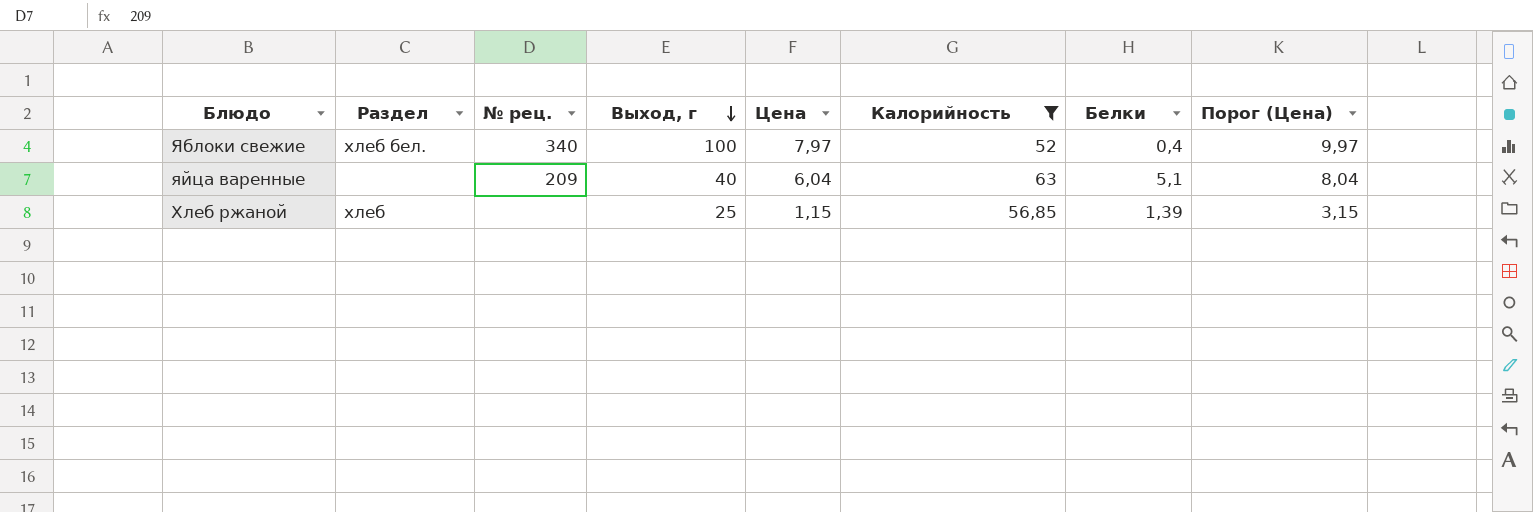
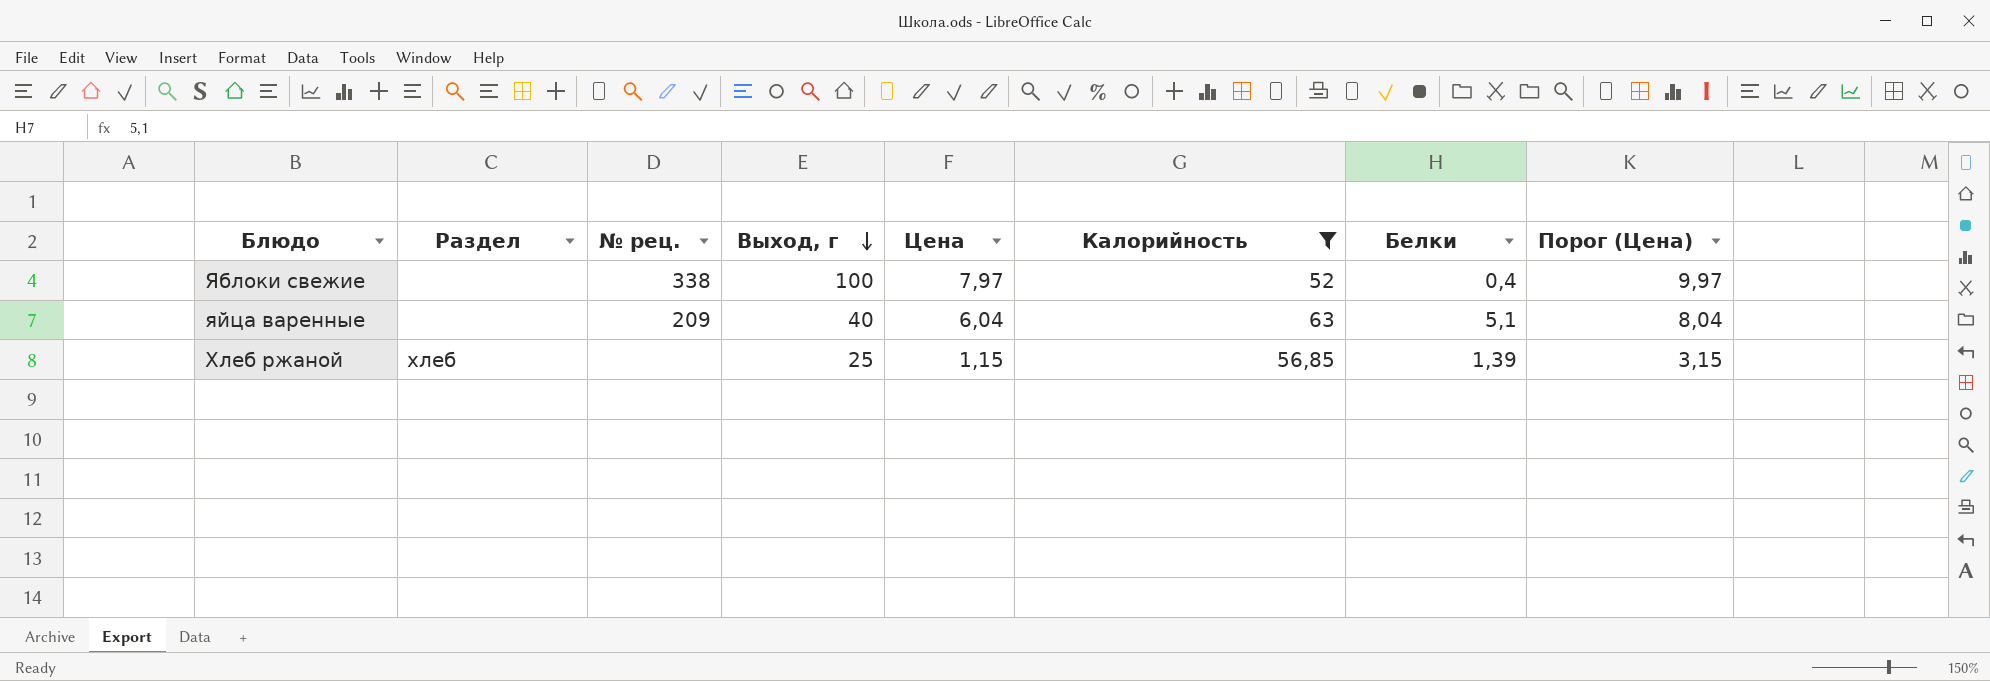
Яблоки свежие | Раздел: хлеб бел. -> none
Яблоки свежие | № рец.: 340 -> 338

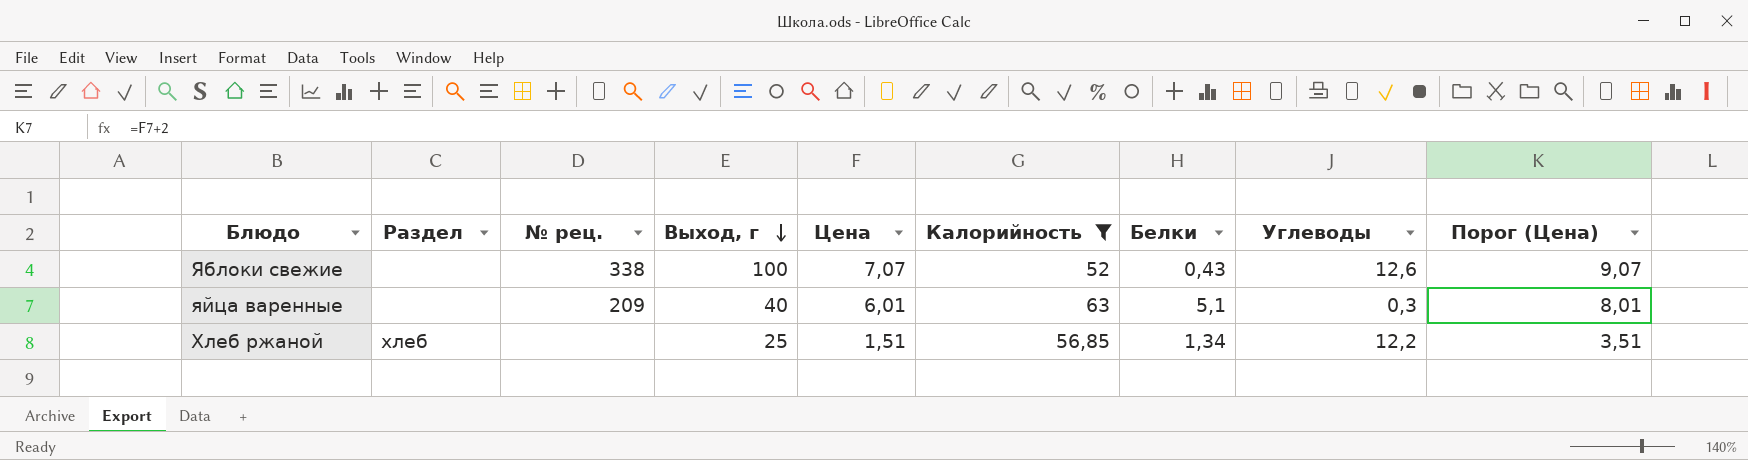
column Углеводы | position: none -> 8
Яблоки свежие | Цена: 7,97 -> 7,07
Яблоки свежие | Белки: 0,4 -> 0,43
Яблоки свежие | Порог (Цена): 9,97 -> 9,07
яйца варенные | Цена: 6,04 -> 6,01
яйца варенные | Порог (Цена): 8,04 -> 8,01
Хлеб ржаной | Цена: 1,15 -> 1,51
Хлеб ржаной | Белки: 1,39 -> 1,34
Хлеб ржаной | Порог (Цена): 3,15 -> 3,51

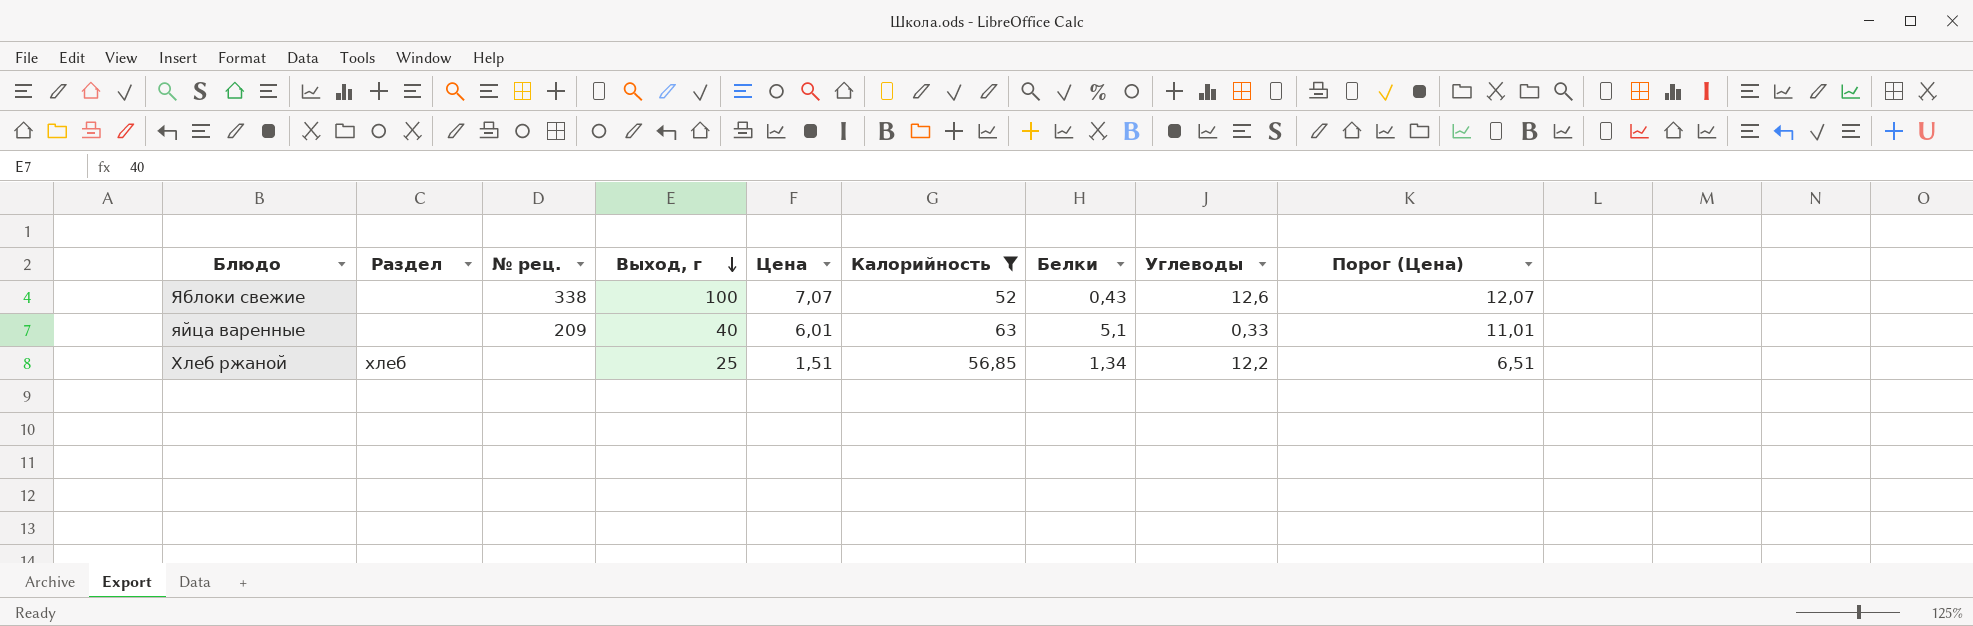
column Порог (Цена) | formula: [Цена] + 2 -> [Цена] + 5
яйца варенные | Углеводы: 0,3 -> 0,33

